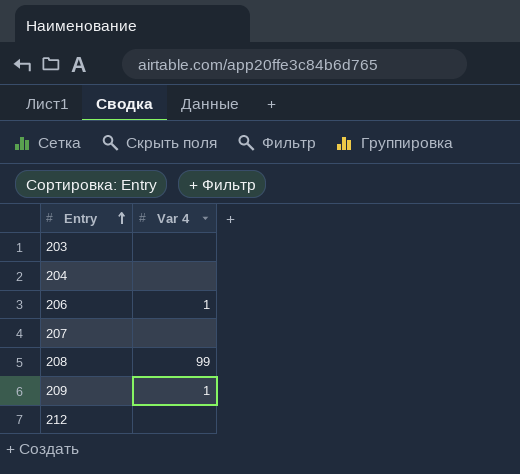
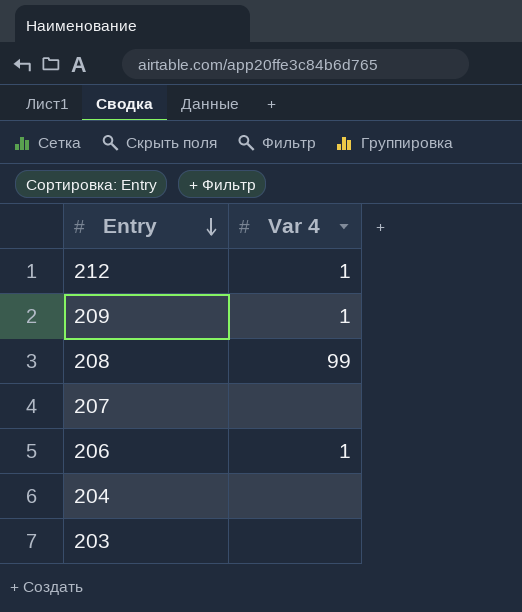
row order: Entry ascending -> Entry descending
212 | Var 4: none -> 1

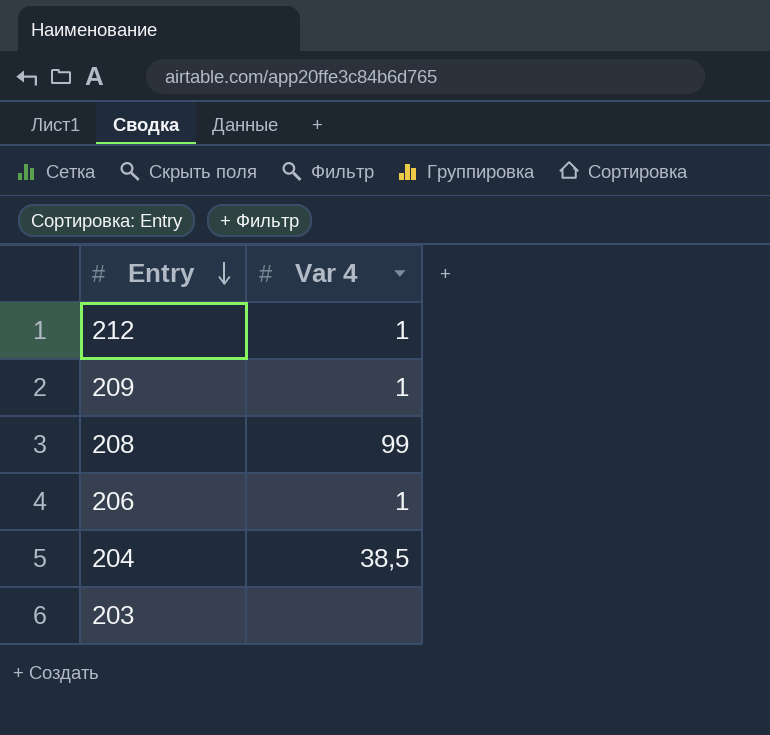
row 207: none -> none
204 | Var 4: none -> 38,5

